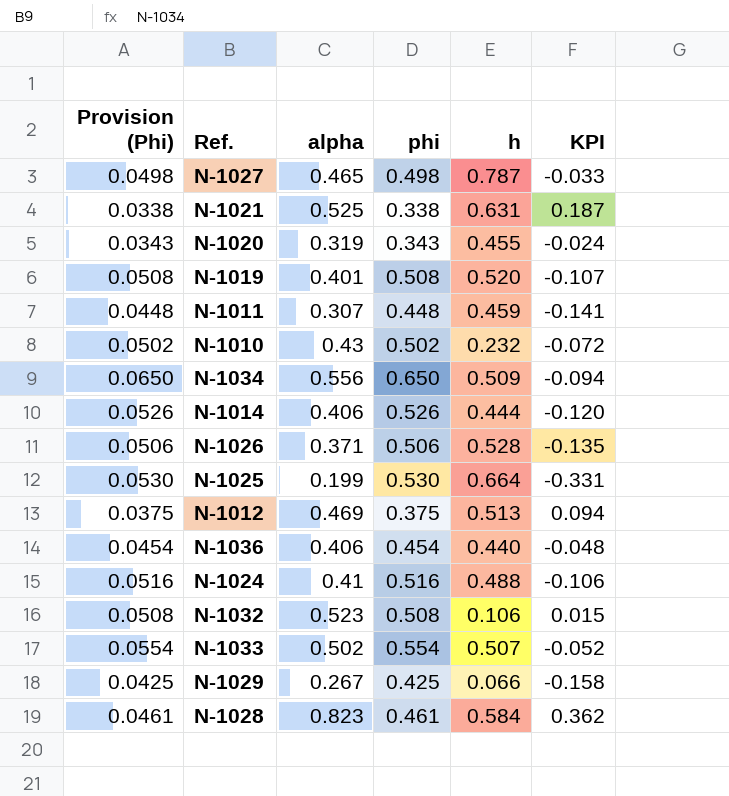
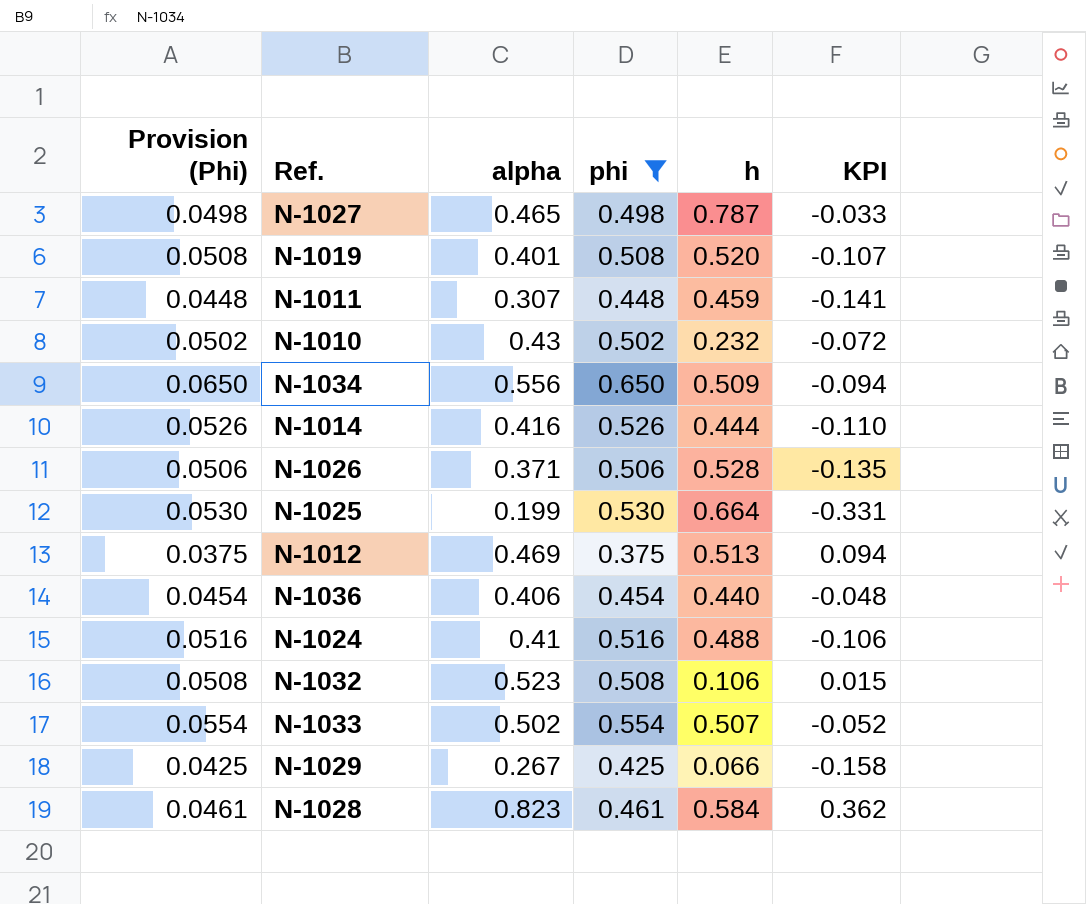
filter: none -> phi >= 0.375
N-1014 | alpha: 0.406 -> 0.416
N-1014 | KPI: -0.120 -> -0.110

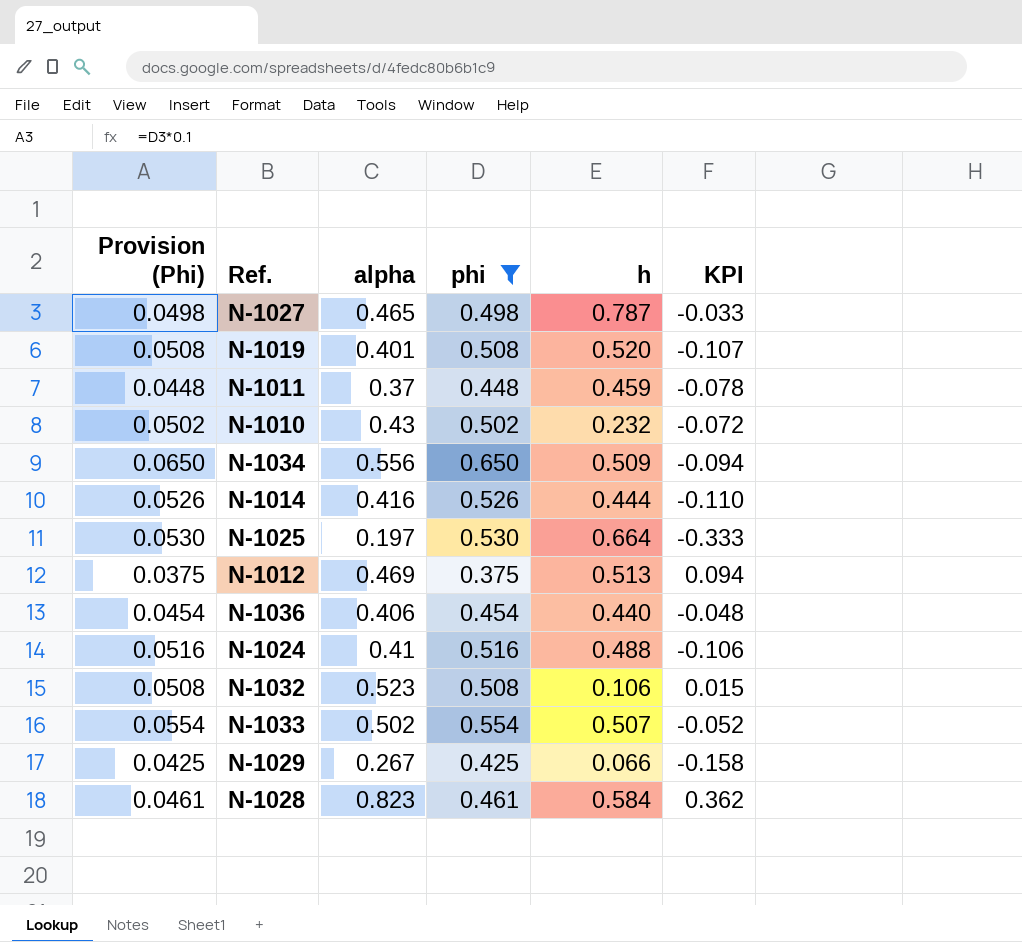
row N-1026: 0.0506 | 0.371 | 0.506 | 0.528 | -0.135 -> none
N-1011 | alpha: 0.307 -> 0.37
N-1011 | KPI: -0.141 -> -0.078
N-1025 | alpha: 0.199 -> 0.197
N-1025 | KPI: -0.331 -> -0.333

